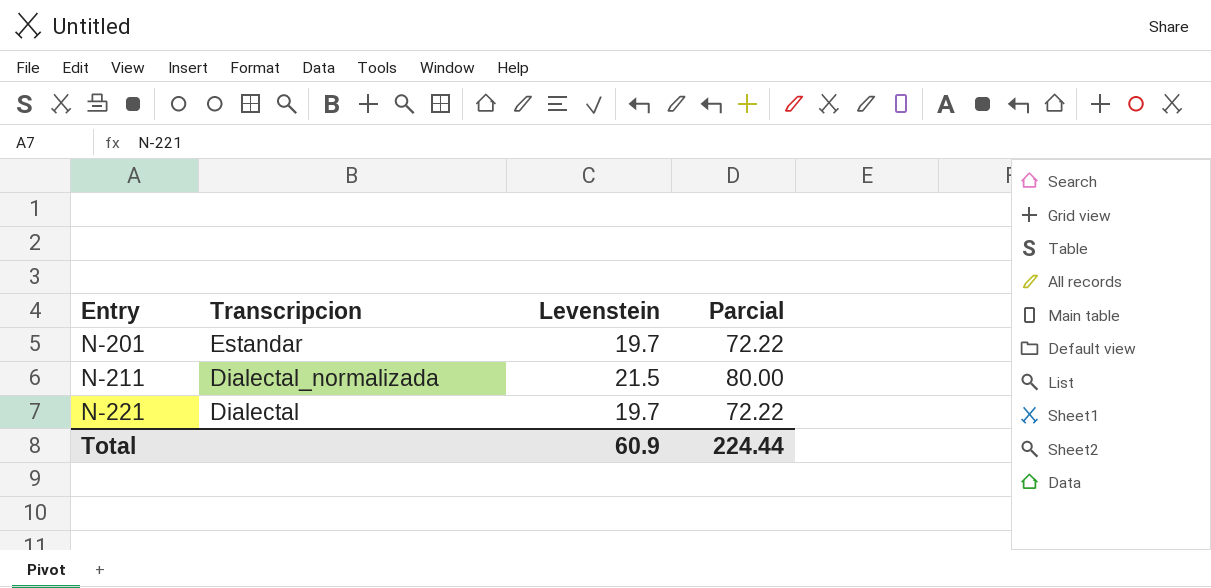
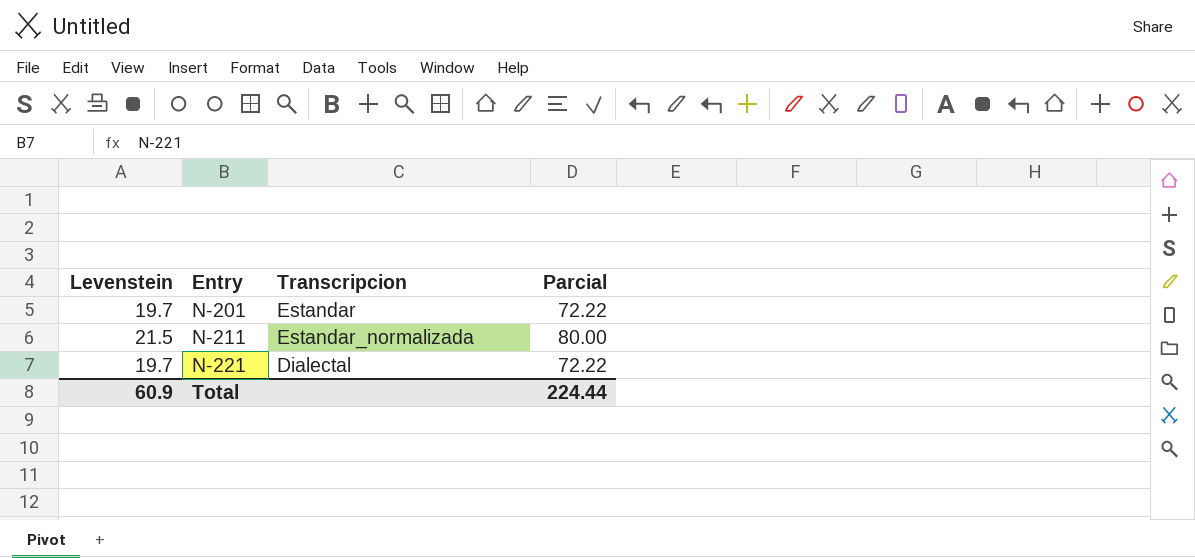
column Levenstein | position: 3 -> 1
N-211 | Transcripcion: Dialectal_normalizada -> Estandar_normalizada

